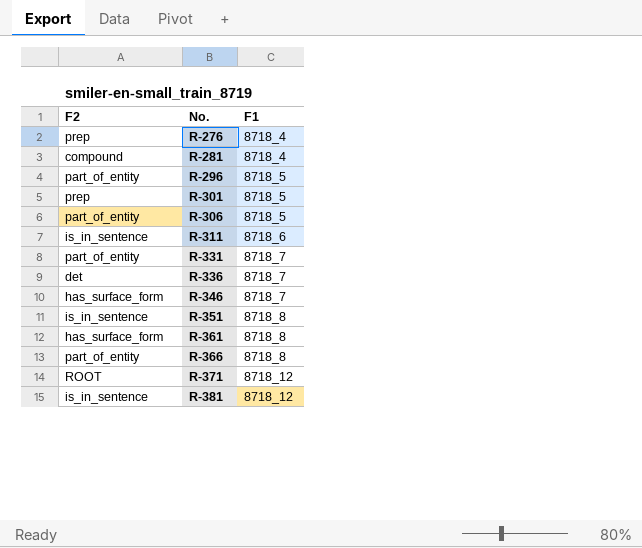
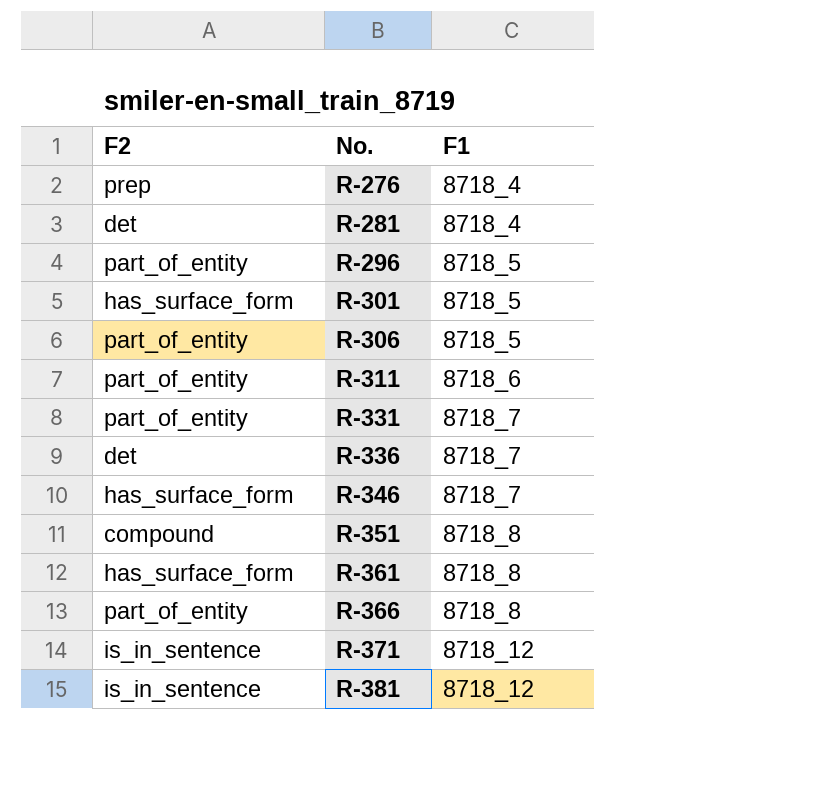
R-281 | F2: compound -> det
R-301 | F2: prep -> has_surface_form
R-311 | F2: is_in_sentence -> part_of_entity
R-351 | F2: is_in_sentence -> compound
R-371 | F2: ROOT -> is_in_sentence

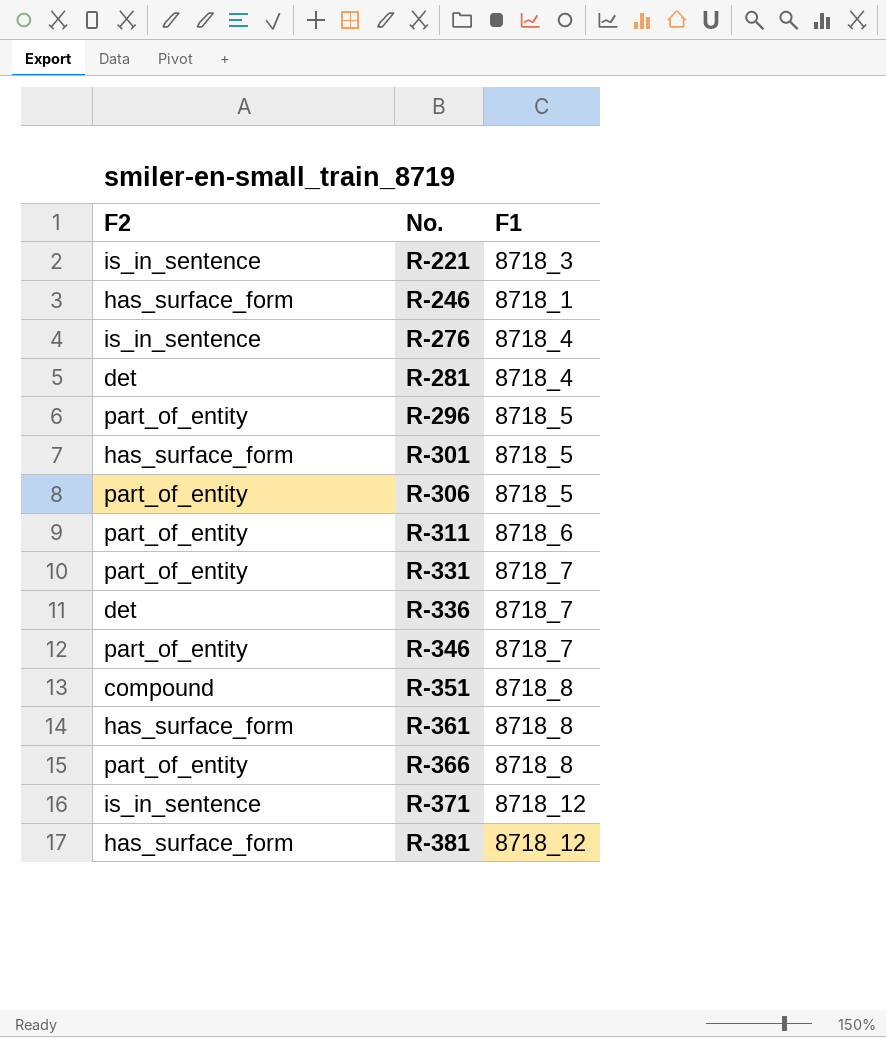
row R-221: none -> is_in_sentence | 8718_3
row R-246: none -> has_surface_form | 8718_1
R-276 | F2: prep -> is_in_sentence
R-346 | F2: has_surface_form -> part_of_entity
R-381 | F2: is_in_sentence -> has_surface_form

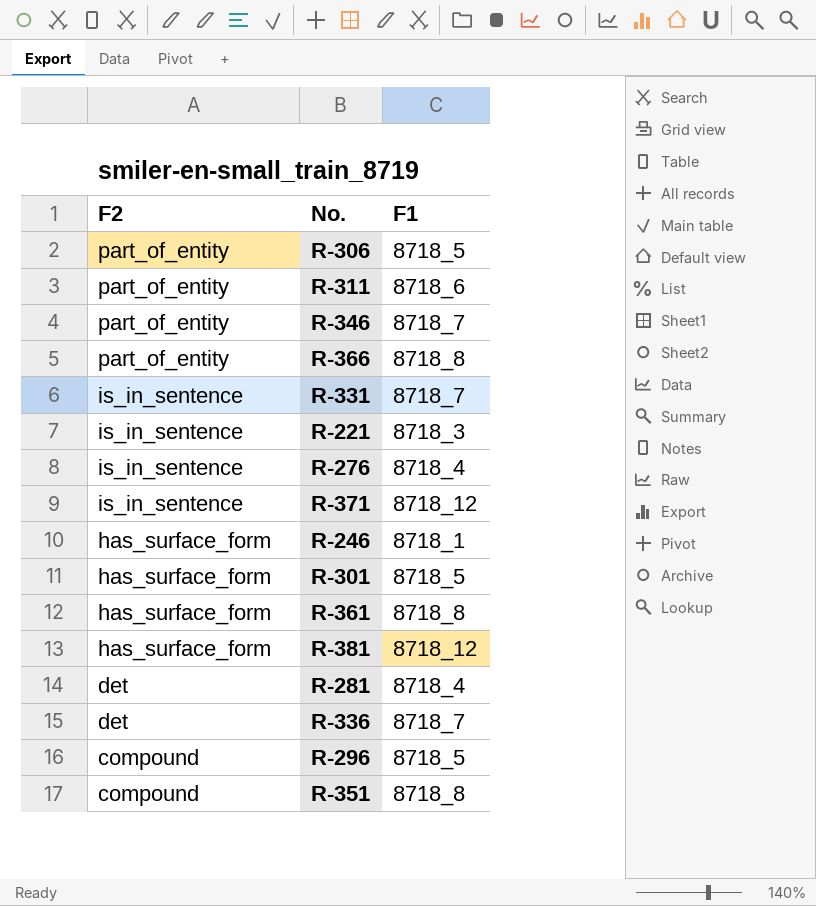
row order: No. ascending -> F2 descending
R-331 | F2: part_of_entity -> is_in_sentence
R-296 | F2: part_of_entity -> compound

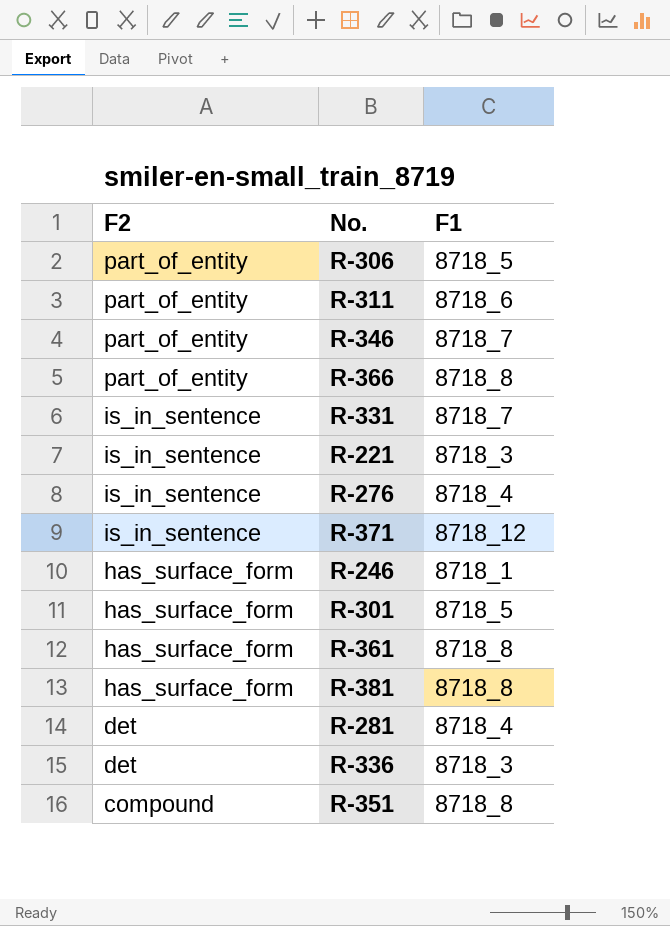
row R-296: compound | 8718_5 -> none
R-381 | F1: 8718_12 -> 8718_8
R-336 | F1: 8718_7 -> 8718_3

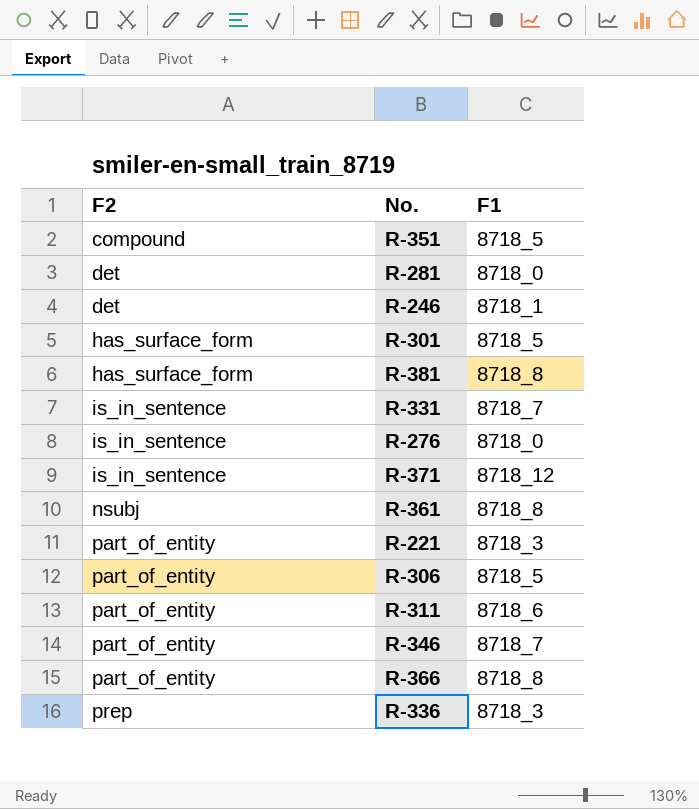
row order: F2 descending -> F2 ascending
R-351 | F1: 8718_8 -> 8718_5
R-281 | F1: 8718_4 -> 8718_0
R-246 | F2: has_surface_form -> det
R-276 | F1: 8718_4 -> 8718_0
R-361 | F2: has_surface_form -> nsubj
R-221 | F2: is_in_sentence -> part_of_entity
R-336 | F2: det -> prep

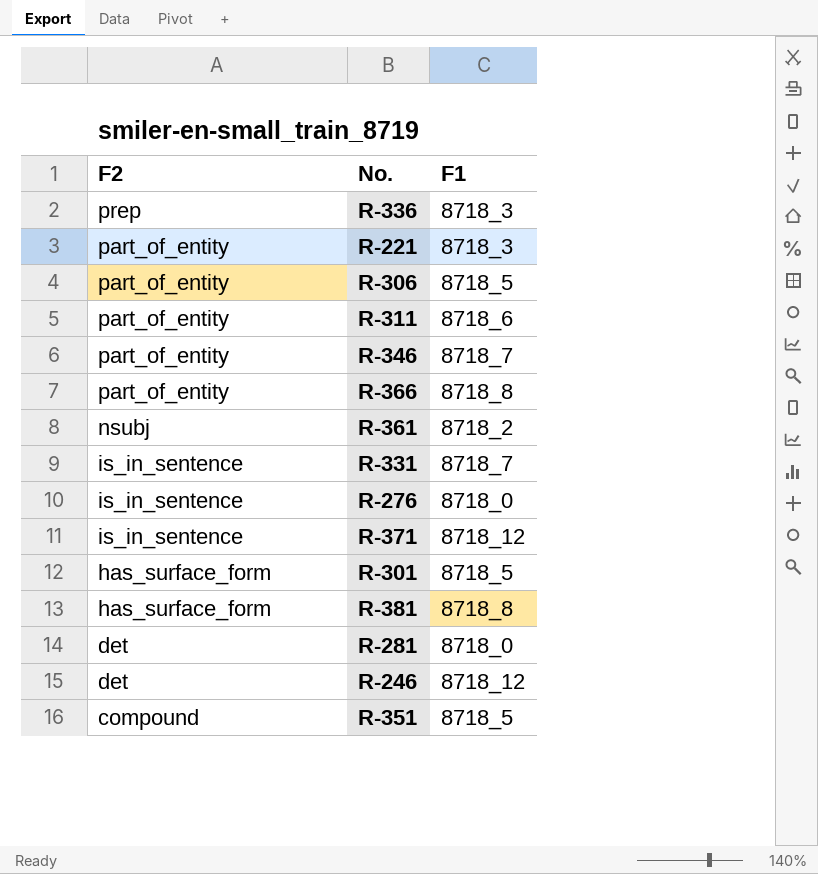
row order: F2 ascending -> F2 descending
R-361 | F1: 8718_8 -> 8718_2
R-246 | F1: 8718_1 -> 8718_12

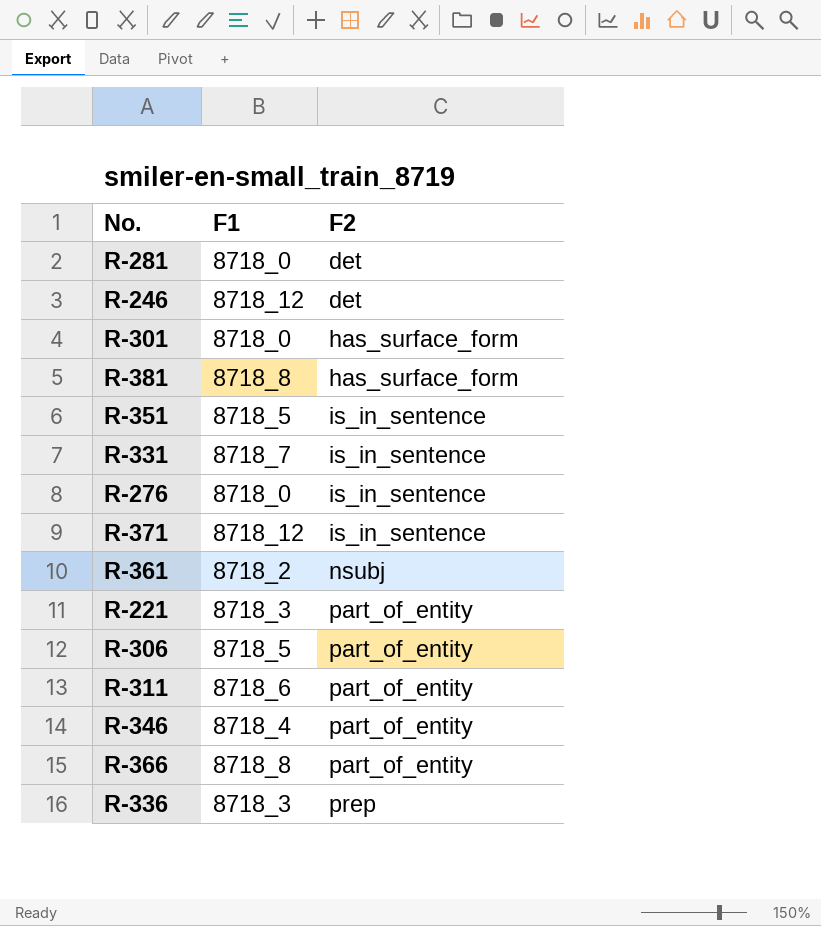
row order: F2 descending -> F2 ascending
column F2 | position: 1 -> 3
R-301 | F1: 8718_5 -> 8718_0
R-351 | F2: compound -> is_in_sentence
R-346 | F1: 8718_7 -> 8718_4

